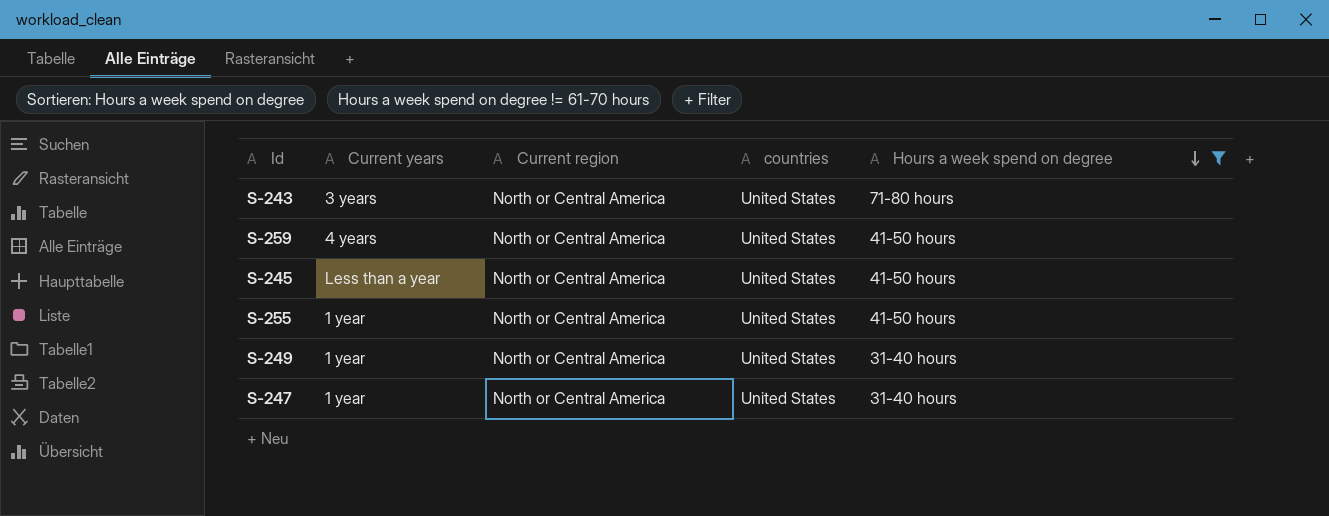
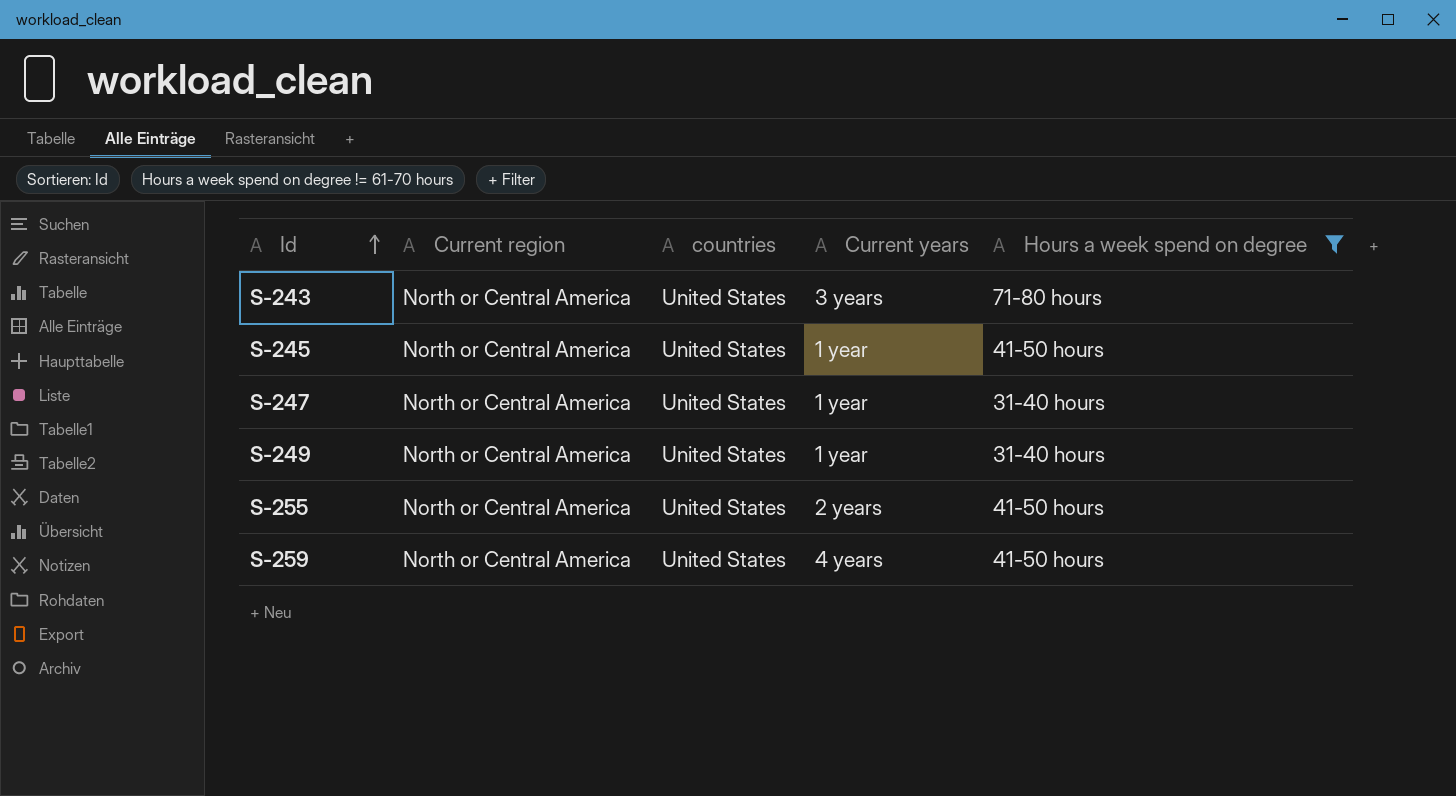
row order: Hours a week spend on degree descending -> Id ascending
column Current years | position: 2 -> 4
S-245 | Current years: Less than a year -> 1 year
S-255 | Current years: 1 year -> 2 years

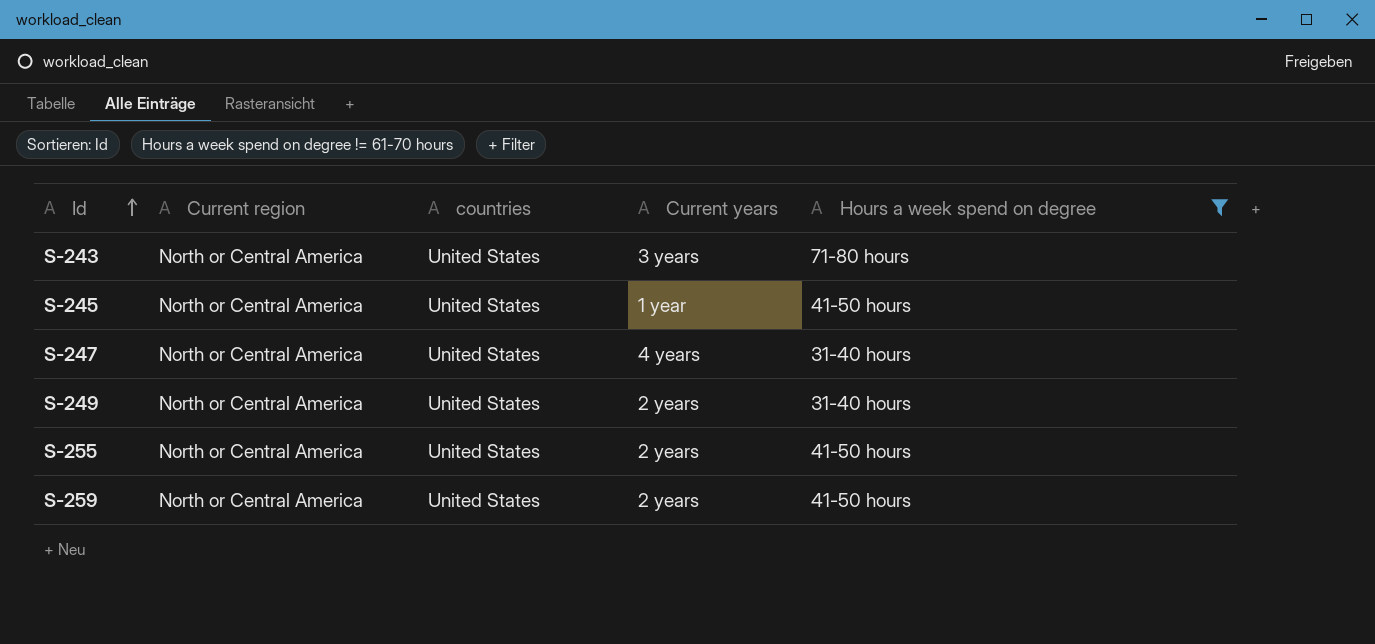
S-247 | Current years: 1 year -> 4 years
S-249 | Current years: 1 year -> 2 years
S-259 | Current years: 4 years -> 2 years

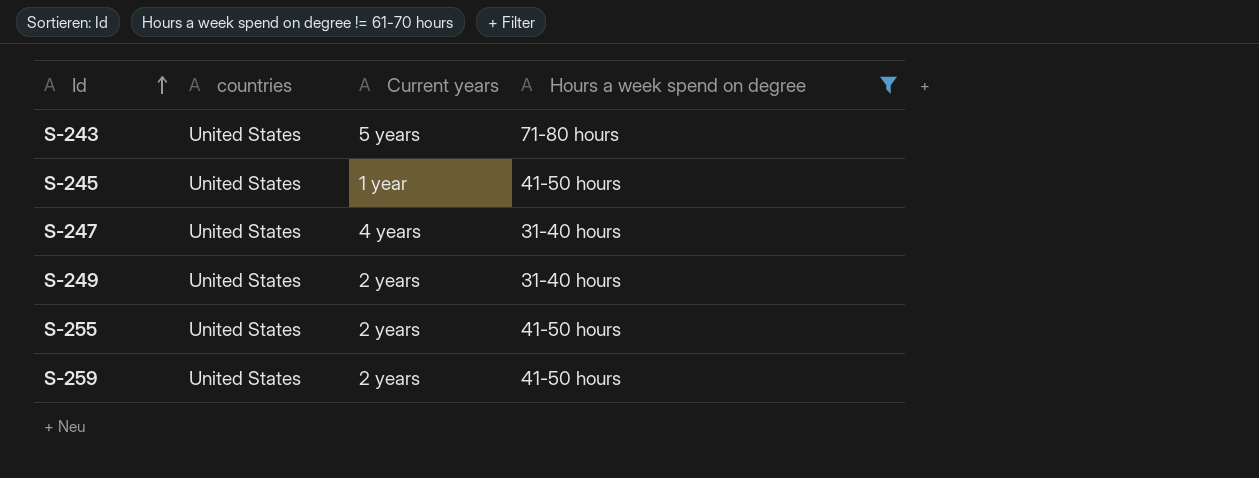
column Current region | position: 2 -> none
S-243 | Current years: 3 years -> 5 years

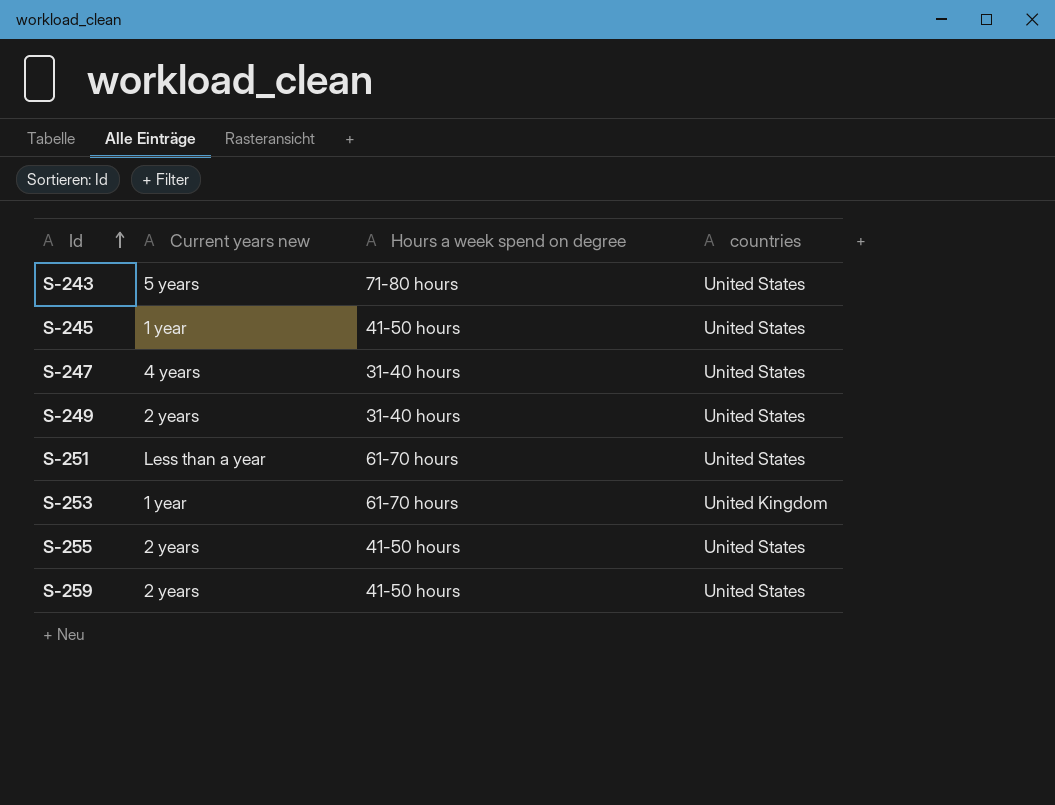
filter: Hours a week spend on degree != 61-70 hours -> none
column name: Current years -> Current years new
column countries | position: 2 -> 4

